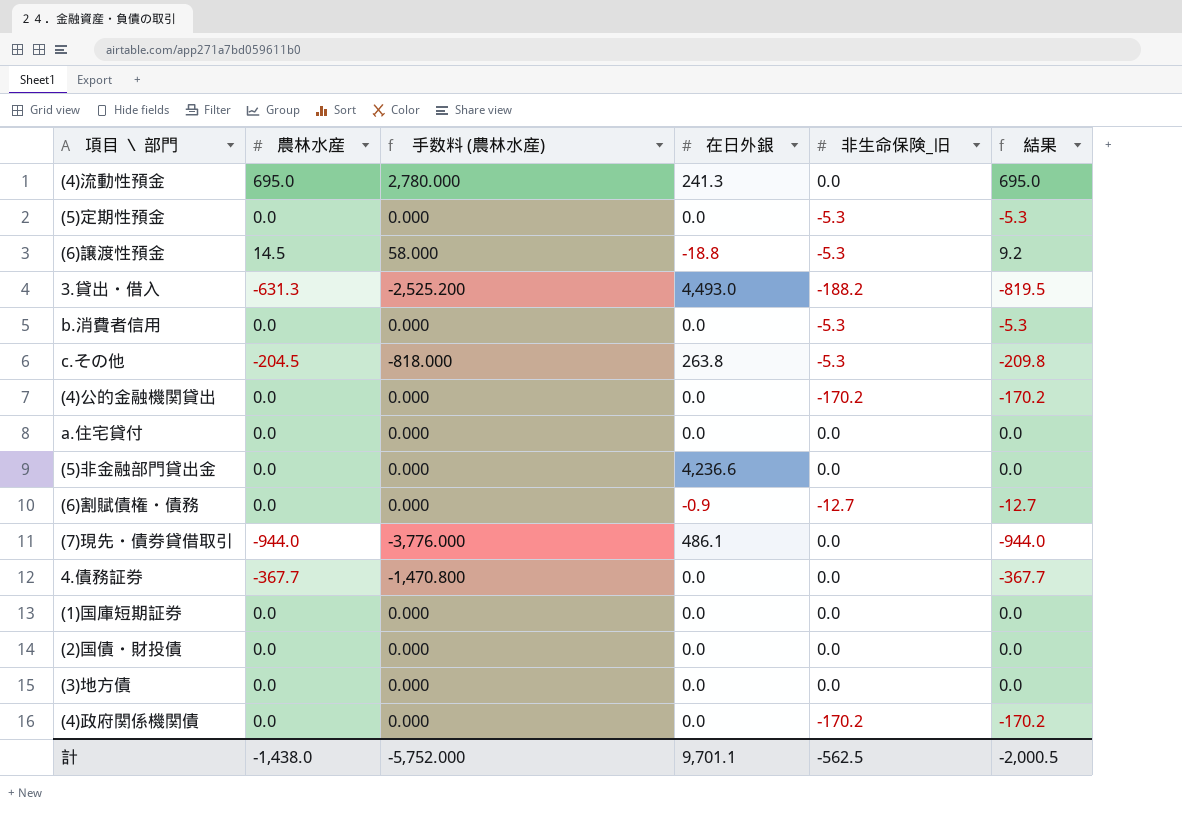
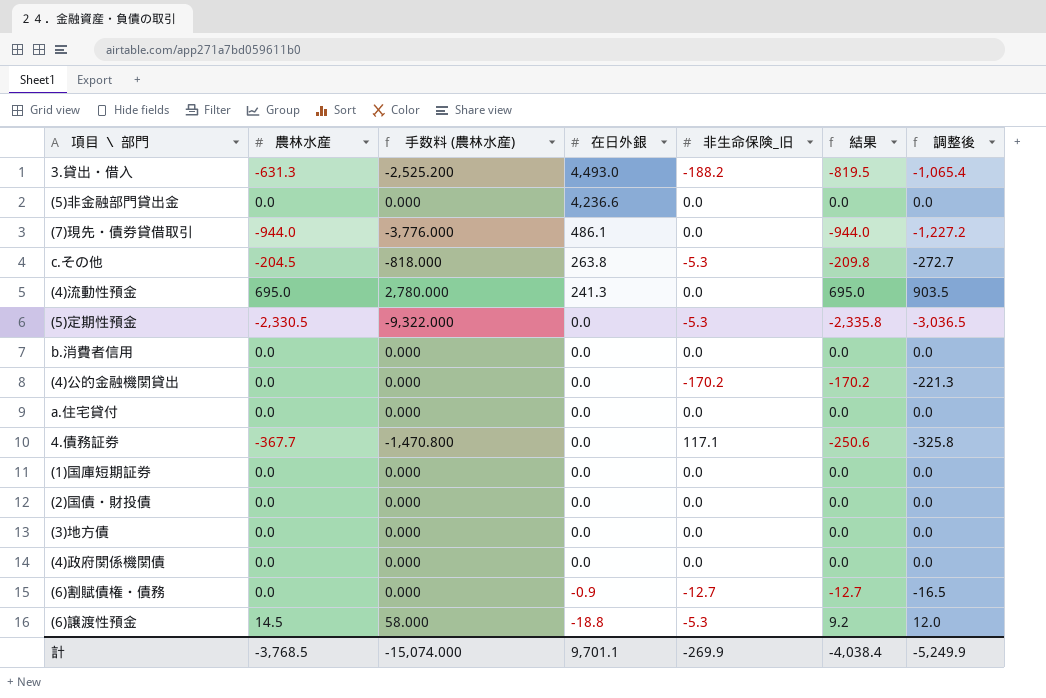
row order: none -> 在日外銀 descending
column 調整後 | formula: none -> [結果] * 1.3
(5)定期性預金 | 農林水産: 0.0 -> -2,330.5
(5)定期性預金 | 手数料 (農林水産): 0.000 -> -9,322.000
(5)定期性預金 | 結果: -5.3 -> -2,335.8
b.消費者信用 | 非生命保険_旧: -5.3 -> 0.0
b.消費者信用 | 結果: -5.3 -> 0.0
4.債務証券 | 非生命保険_旧: 0.0 -> 117.1
4.債務証券 | 結果: -367.7 -> -250.6
(4)政府関係機関債 | 非生命保険_旧: -170.2 -> 0.0
(4)政府関係機関債 | 結果: -170.2 -> 0.0
計 | 農林水産: -1,438.0 -> -3,768.5
計 | 手数料 (農林水産): -5,752.000 -> -15,074.000
計 | 非生命保険_旧: -562.5 -> -269.9
計 | 結果: -2,000.5 -> -4,038.4

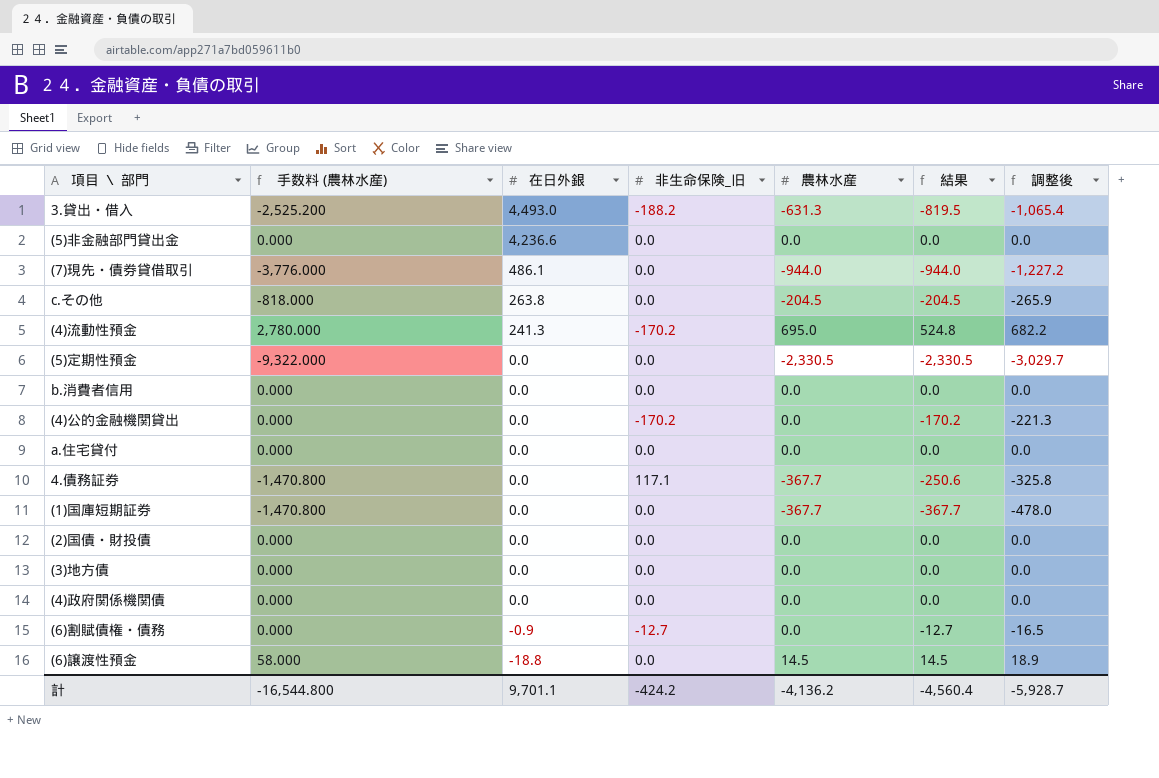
column 農林水産 | position: 2 -> 5
c.その他 | 非生命保険_旧: -5.3 -> 0.0
c.その他 | 結果: -209.8 -> -204.5
c.その他 | 調整後: -272.7 -> -265.9
(4)流動性預金 | 非生命保険_旧: 0.0 -> -170.2
(4)流動性預金 | 結果: 695.0 -> 524.8
(4)流動性預金 | 調整後: 903.5 -> 682.2
(5)定期性預金 | 非生命保険_旧: -5.3 -> 0.0
(5)定期性預金 | 結果: -2,335.8 -> -2,330.5
(5)定期性預金 | 調整後: -3,036.5 -> -3,029.7
(1)国庫短期証券 | 手数料 (農林水産): 0.000 -> -1,470.800
(1)国庫短期証券 | 農林水産: 0.0 -> -367.7
(1)国庫短期証券 | 結果: 0.0 -> -367.7
(1)国庫短期証券 | 調整後: 0.0 -> -478.0
(6)譲渡性預金 | 非生命保険_旧: -5.3 -> 0.0
(6)譲渡性預金 | 結果: 9.2 -> 14.5
(6)譲渡性預金 | 調整後: 12.0 -> 18.9
計 | 手数料 (農林水産): -15,074.000 -> -16,544.800
計 | 非生命保険_旧: -269.9 -> -424.2
計 | 農林水産: -3,768.5 -> -4,136.2
計 | 結果: -4,038.4 -> -4,560.4
計 | 調整後: -5,249.9 -> -5,928.7

